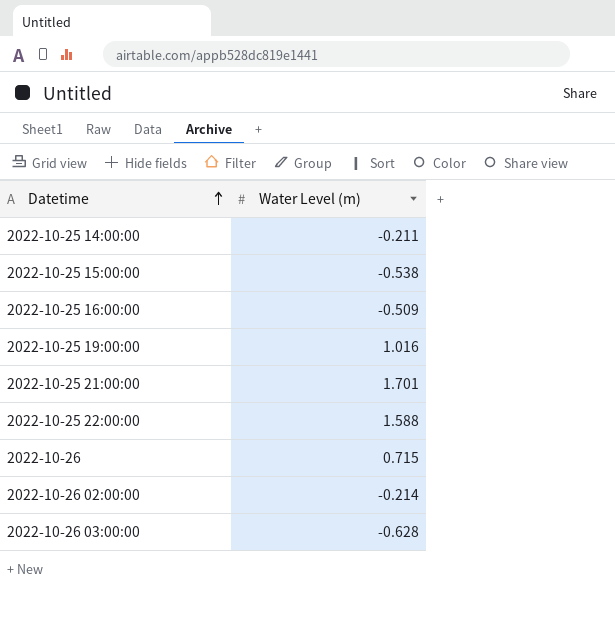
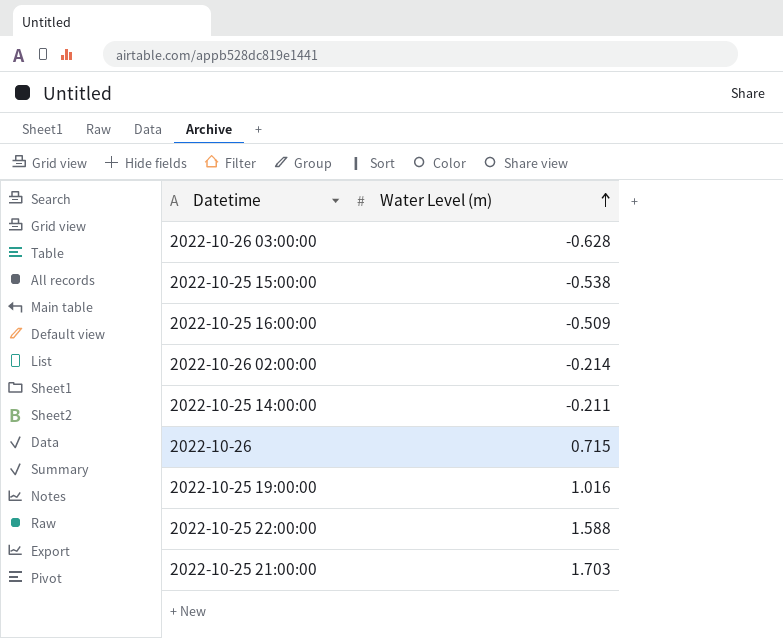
row order: Datetime ascending -> Water Level (m) ascending
2022-10-25 21:00:00 | Water Level (m): 1.701 -> 1.703

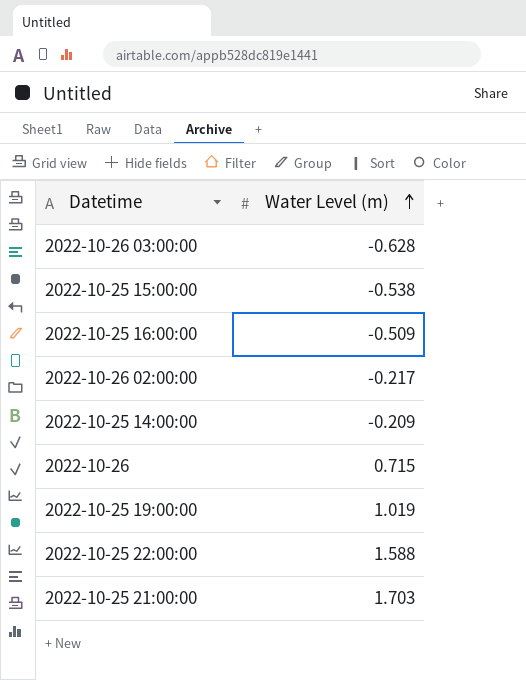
2022-10-26 02:00:00 | Water Level (m): -0.214 -> -0.217
2022-10-25 14:00:00 | Water Level (m): -0.211 -> -0.209
2022-10-25 19:00:00 | Water Level (m): 1.016 -> 1.019

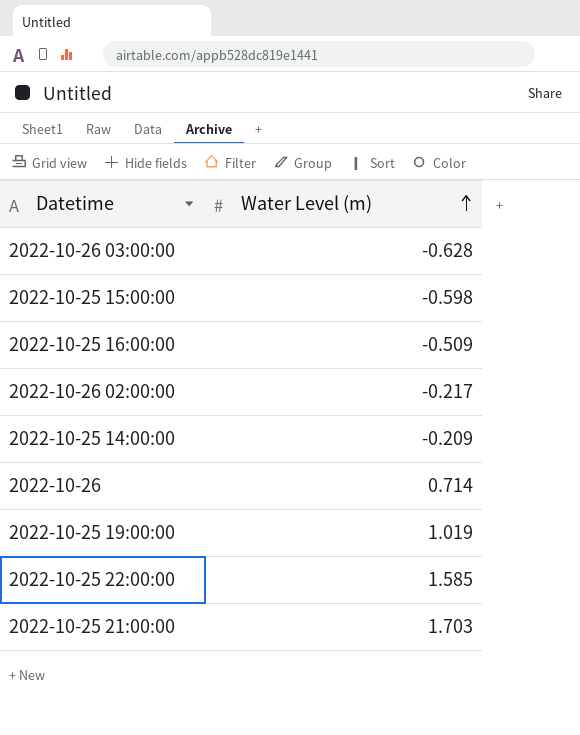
2022-10-25 15:00:00 | Water Level (m): -0.538 -> -0.598
2022-10-26 | Water Level (m): 0.715 -> 0.714
2022-10-25 22:00:00 | Water Level (m): 1.588 -> 1.585

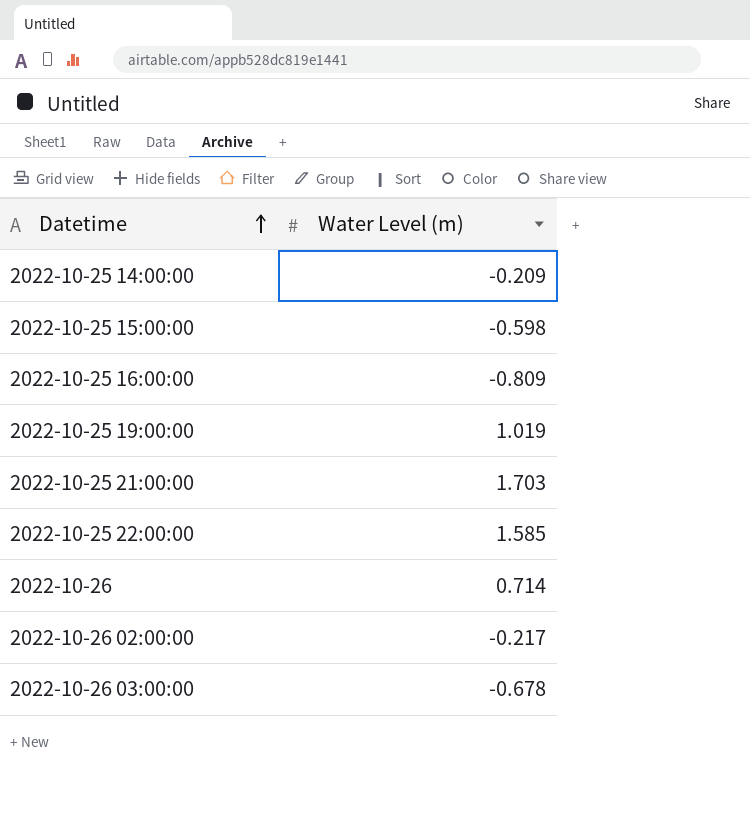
row order: Water Level (m) ascending -> Datetime ascending
2022-10-25 16:00:00 | Water Level (m): -0.509 -> -0.809
2022-10-26 03:00:00 | Water Level (m): -0.628 -> -0.678

